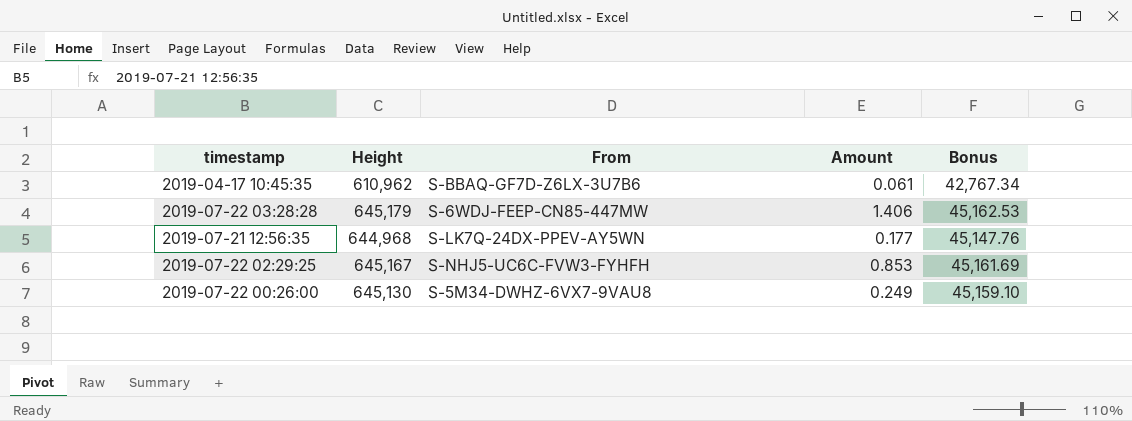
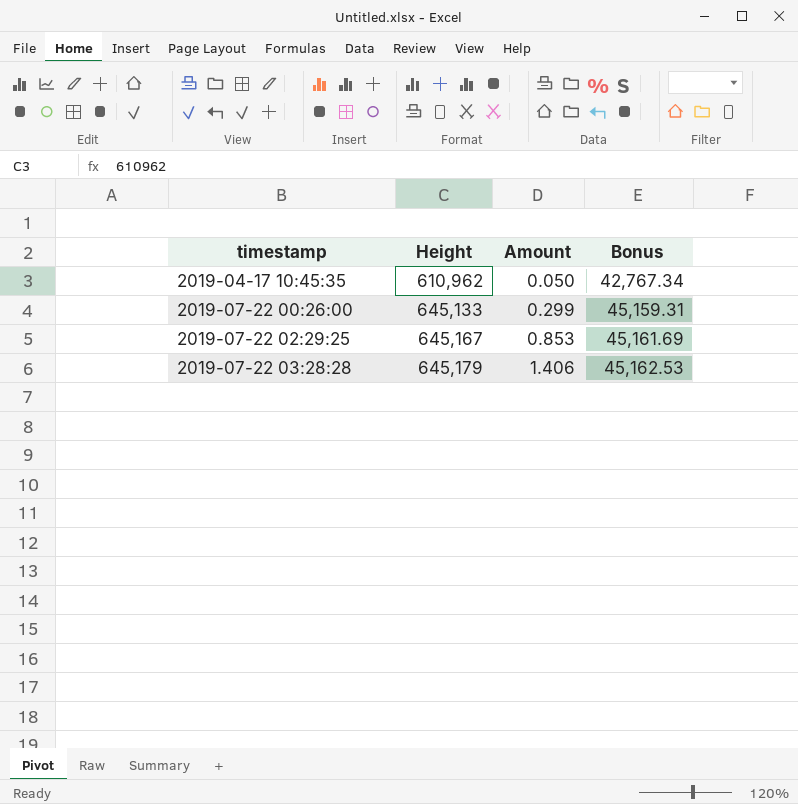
row order: none -> timestamp ascending
column From | position: 3 -> none
row 2019-07-21 12:56:35: 644,968 | S-LK7Q-24DX-PPEV-AY5WN | 0.177 | 45,147.76 -> none
2019-04-17 10:45:35 | Amount: 0.061 -> 0.050
2019-07-22 00:26:00 | Height: 645,130 -> 645,133
2019-07-22 00:26:00 | Amount: 0.249 -> 0.299
2019-07-22 00:26:00 | Bonus: 45,159.10 -> 45,159.31

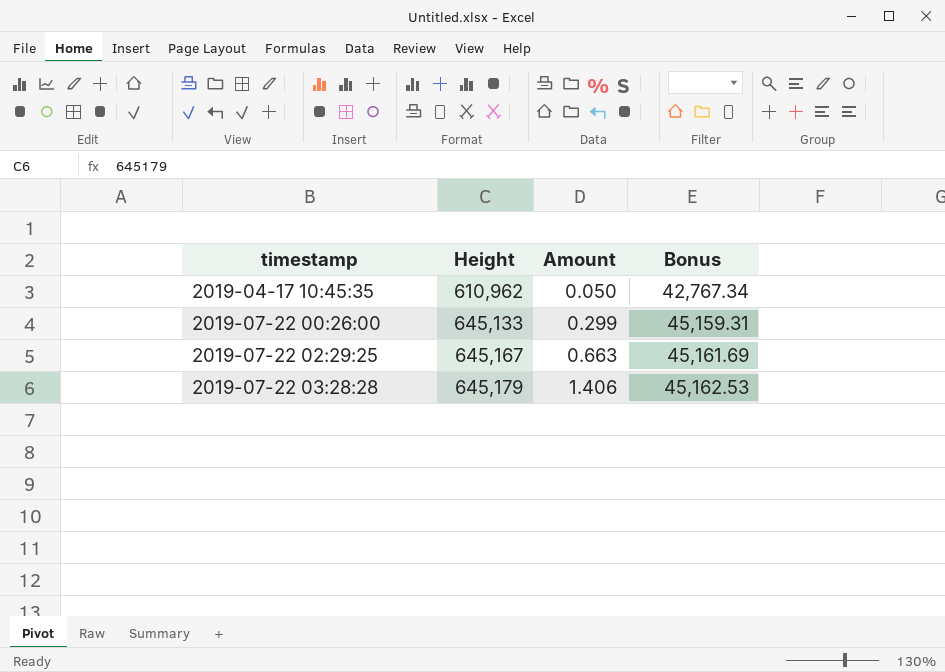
2019-07-22 02:29:25 | Amount: 0.853 -> 0.663

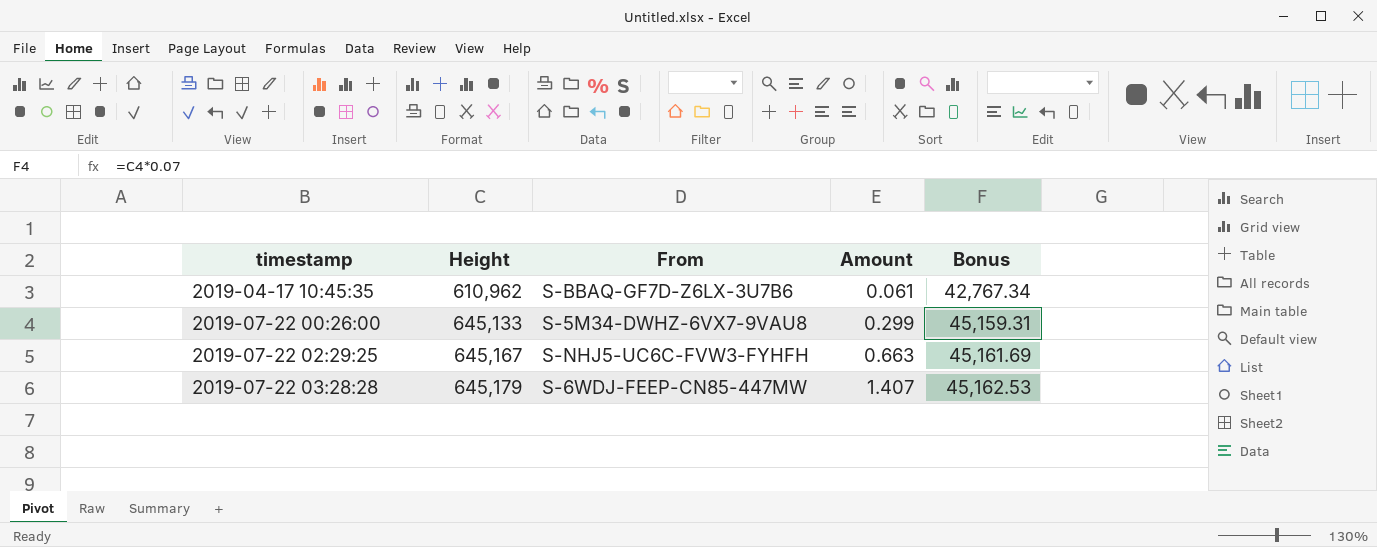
column From | position: none -> 3
2019-04-17 10:45:35 | Amount: 0.050 -> 0.061
2019-07-22 03:28:28 | Amount: 1.406 -> 1.407

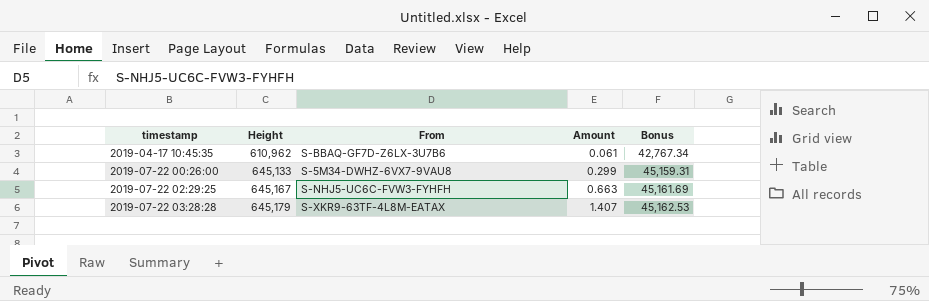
2019-07-22 03:28:28 | From: S-6WDJ-FEEP-CN85-447MW -> S-XKR9-63TF-4L8M-EATAX

